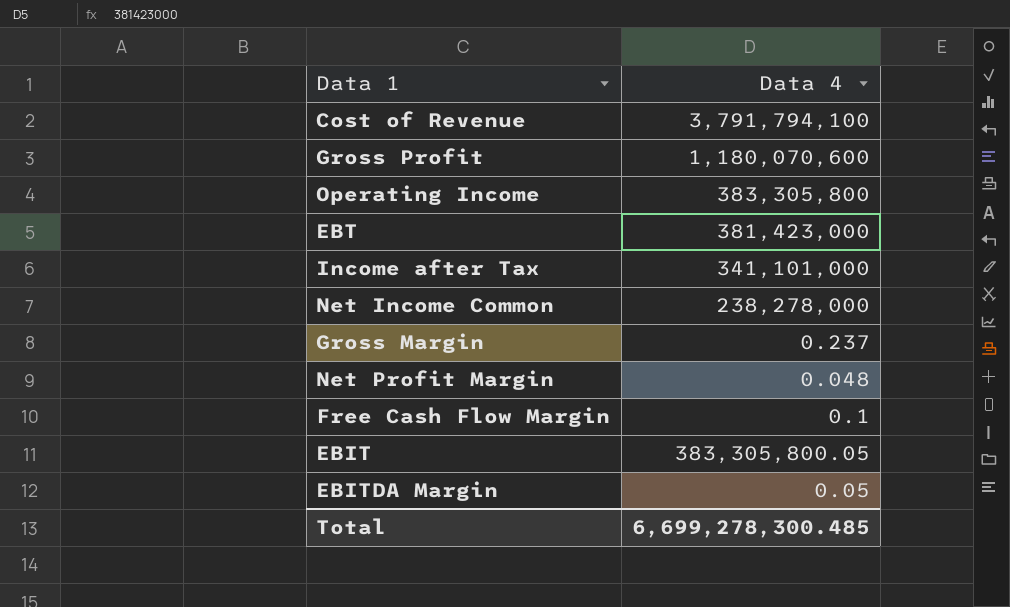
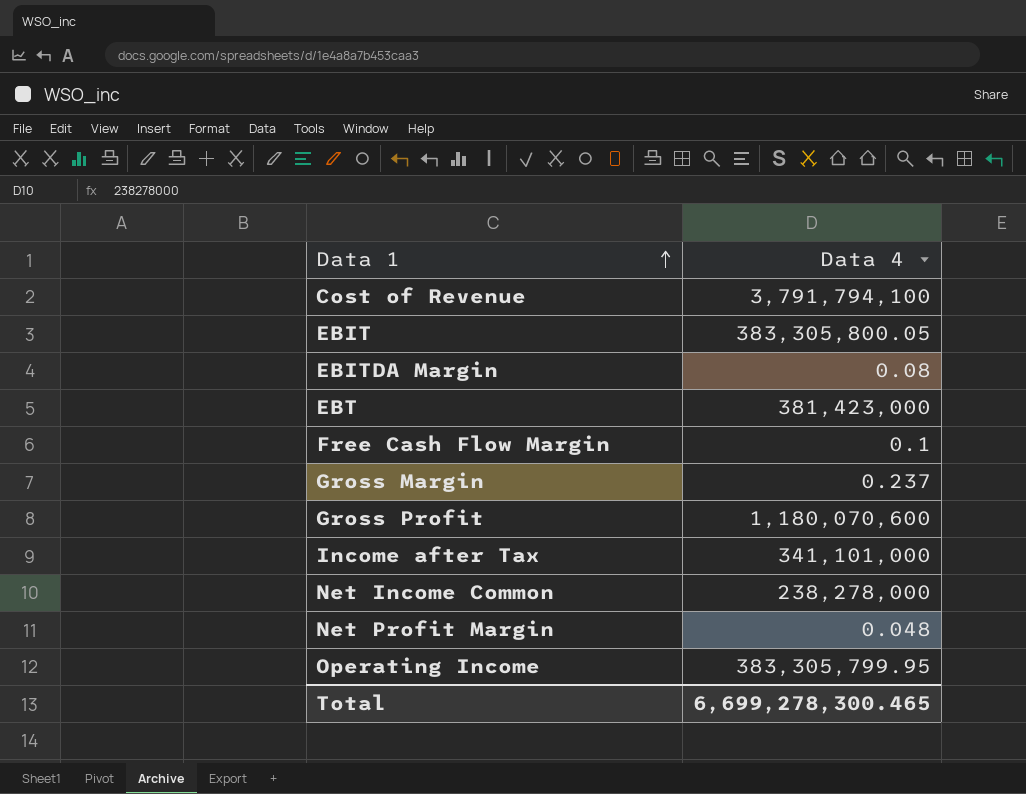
row order: none -> Data 1 ascending
EBITDA Margin | Data 4: 0.05 -> 0.08
Operating Income | Data 4: 383,305,800 -> 383,305,799.95
Total | Data 4: 6,699,278,300.485 -> 6,699,278,300.465

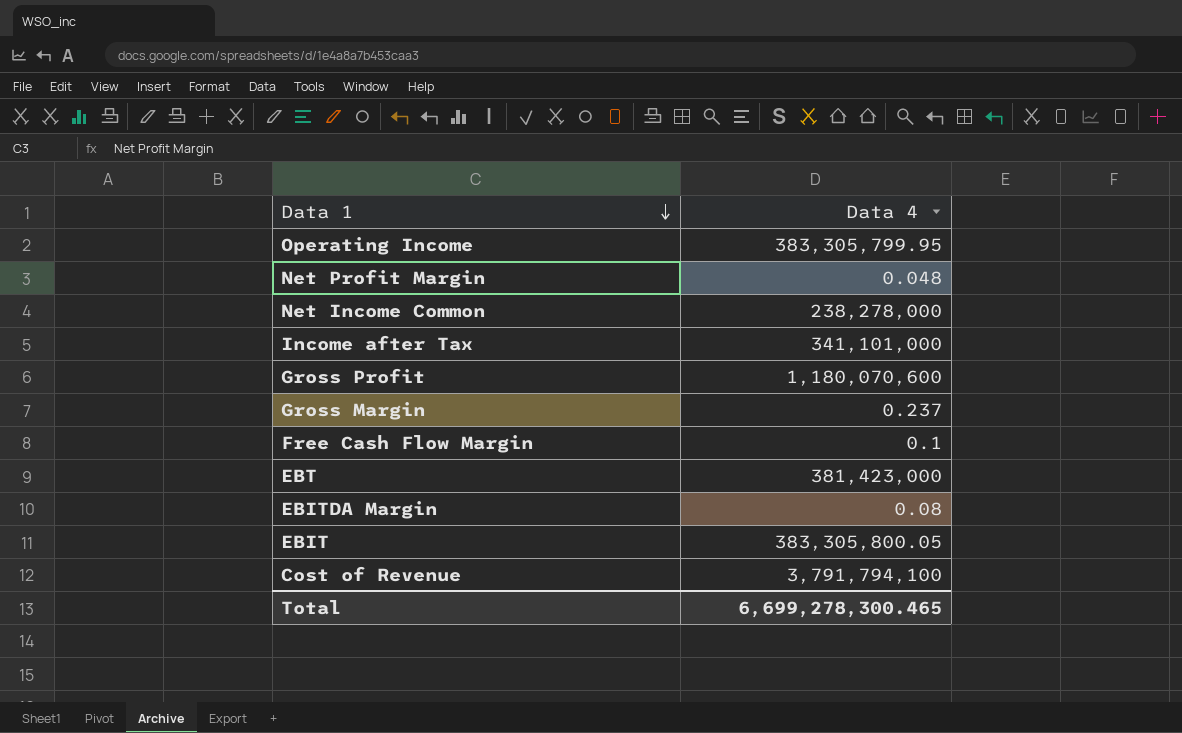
row order: Data 1 ascending -> Data 1 descending

